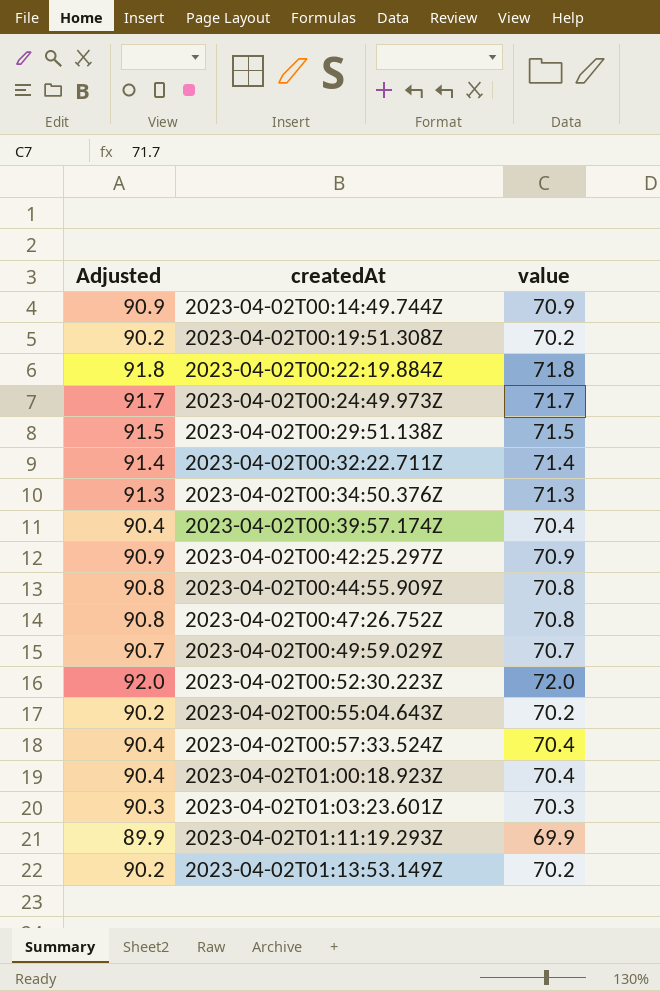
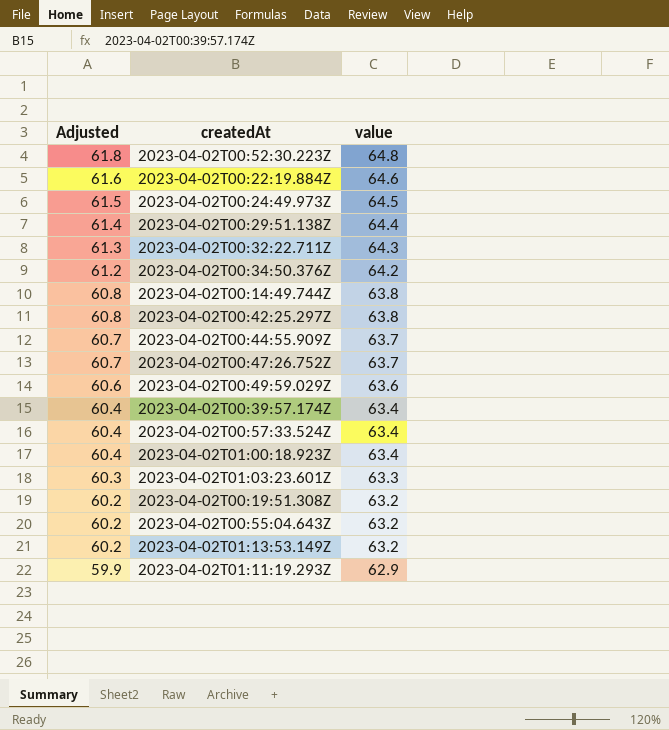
row order: createdAt ascending -> Adjusted descending
column Adjusted | formula: [value] + 20 -> [value] - 3
2023-04-02T00:52:30.223Z | value: 72.0 -> 64.8
2023-04-02T00:22:19.884Z | value: 71.8 -> 64.6
2023-04-02T00:24:49.973Z | value: 71.7 -> 64.5
2023-04-02T00:29:51.138Z | value: 71.5 -> 64.4
2023-04-02T00:32:22.711Z | value: 71.4 -> 64.3
2023-04-02T00:34:50.376Z | value: 71.3 -> 64.2
2023-04-02T00:14:49.744Z | value: 70.9 -> 63.8
2023-04-02T00:42:25.297Z | value: 70.9 -> 63.8
2023-04-02T00:44:55.909Z | value: 70.8 -> 63.7
2023-04-02T00:47:26.752Z | value: 70.8 -> 63.7
2023-04-02T00:49:59.029Z | value: 70.7 -> 63.6
2023-04-02T00:39:57.174Z | value: 70.4 -> 63.4
2023-04-02T00:57:33.524Z | value: 70.4 -> 63.4
2023-04-02T01:00:18.923Z | value: 70.4 -> 63.4
2023-04-02T01:03:23.601Z | value: 70.3 -> 63.3
2023-04-02T00:19:51.308Z | value: 70.2 -> 63.2
2023-04-02T00:55:04.643Z | value: 70.2 -> 63.2
2023-04-02T01:13:53.149Z | value: 70.2 -> 63.2
2023-04-02T01:11:19.293Z | value: 69.9 -> 62.9

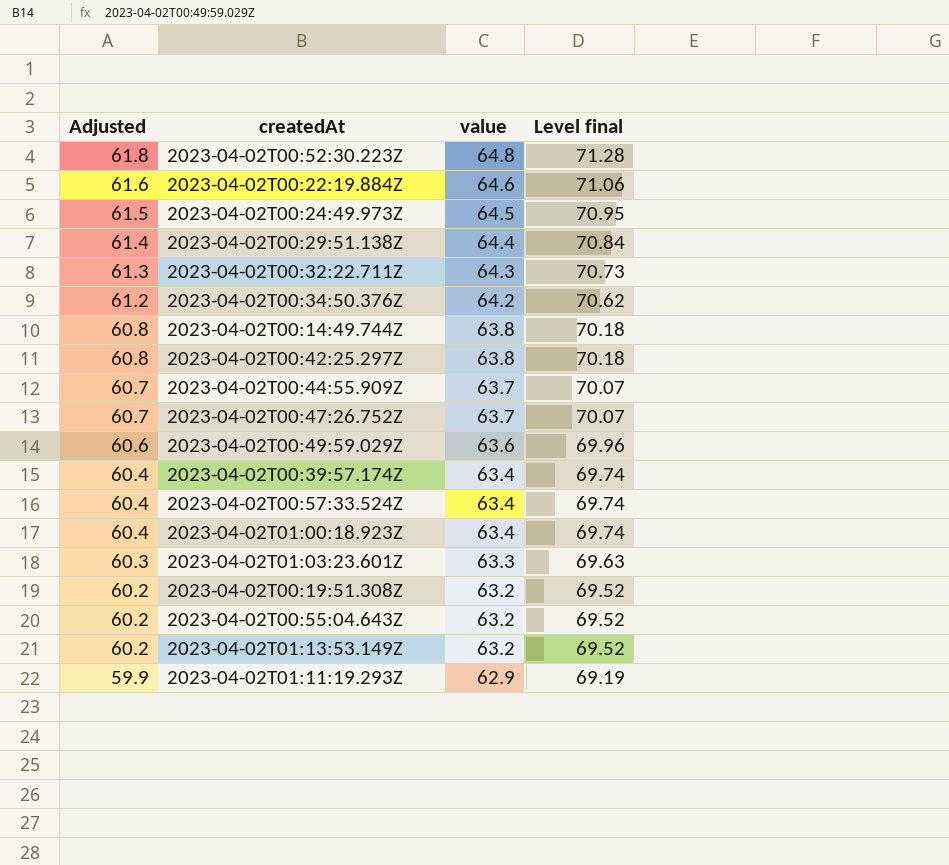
column Level final | formula: none -> [value] * 1.1

